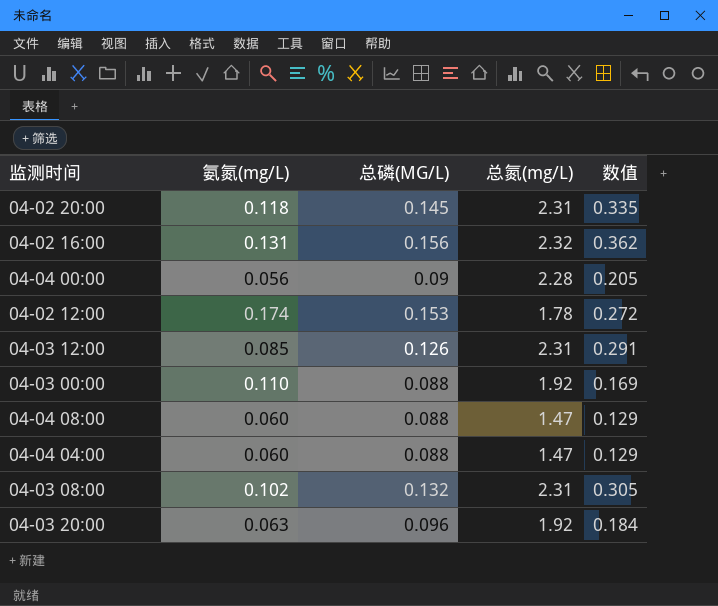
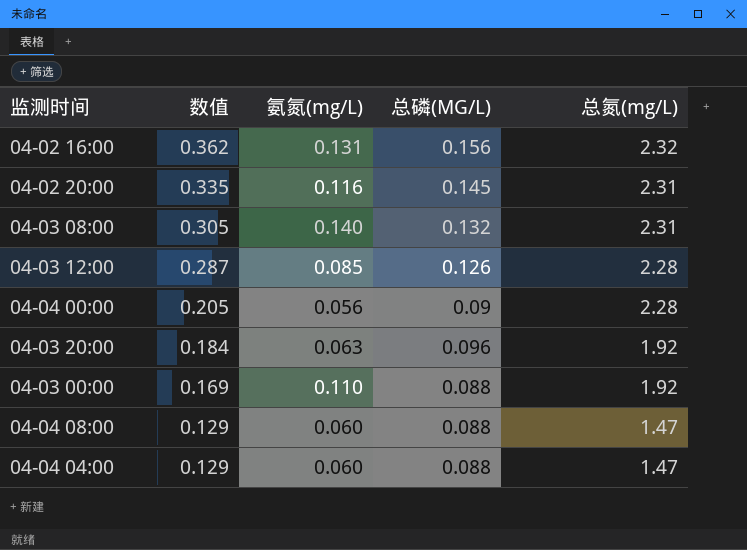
row order: none -> 数值 descending
column 数值 | position: 5 -> 2
row 04-02 12:00: 0.174 | 0.153 | 1.78 | 0.272 -> none
04-02 20:00 | 氨氮(mg/L): 0.118 -> 0.116
04-03 08:00 | 氨氮(mg/L): 0.102 -> 0.140
04-03 12:00 | 数值: 0.291 -> 0.287
04-03 12:00 | 总氮(mg/L): 2.31 -> 2.28

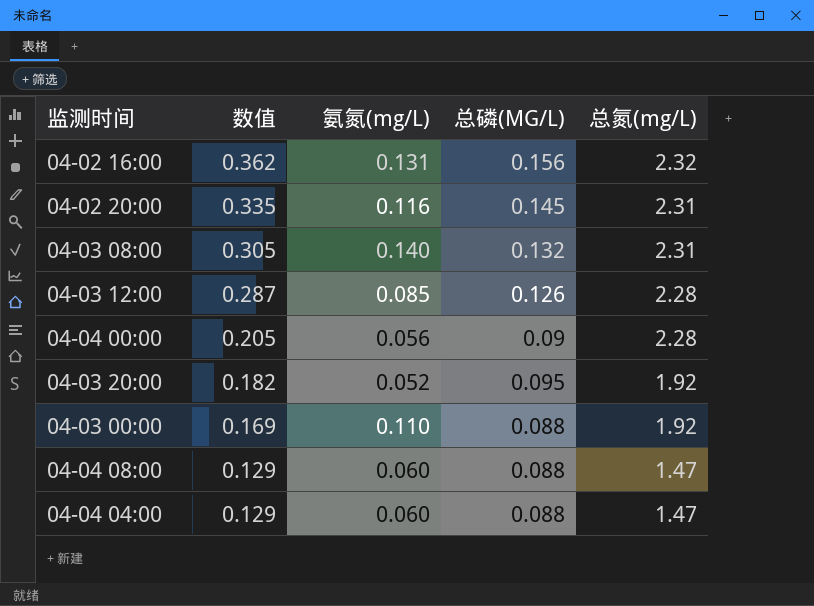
04-03 20:00 | 数值: 0.184 -> 0.182
04-03 20:00 | 氨氮(mg/L): 0.063 -> 0.052
04-03 20:00 | 总磷(MG/L): 0.096 -> 0.095

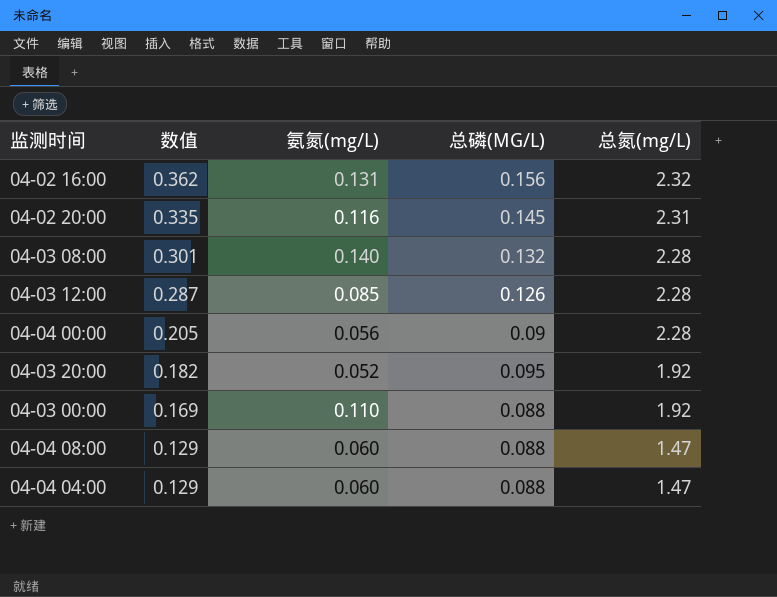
04-03 08:00 | 数值: 0.305 -> 0.301
04-03 08:00 | 总氮(mg/L): 2.31 -> 2.28

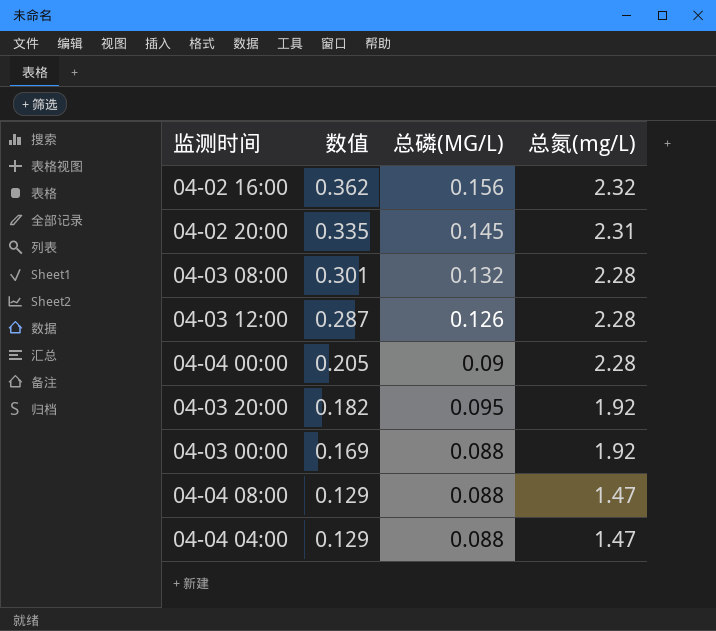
column 氨氮(mg/L) | position: 3 -> none

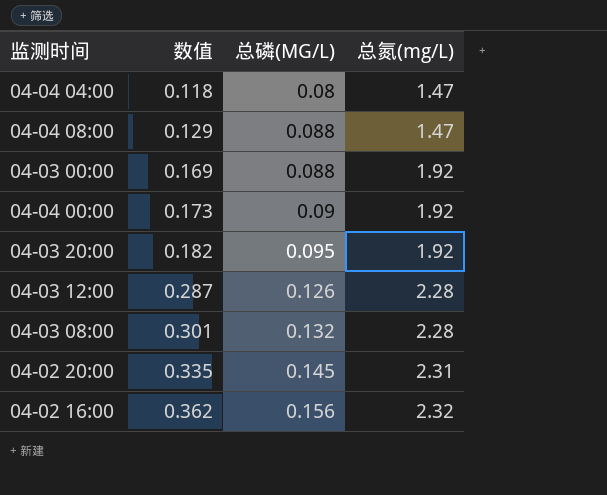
row order: 数值 descending -> 数值 ascending
04-04 04:00 | 数值: 0.129 -> 0.118
04-04 04:00 | 总磷(MG/L): 0.088 -> 0.08
04-04 00:00 | 数值: 0.205 -> 0.173
04-04 00:00 | 总氮(mg/L): 2.28 -> 1.92

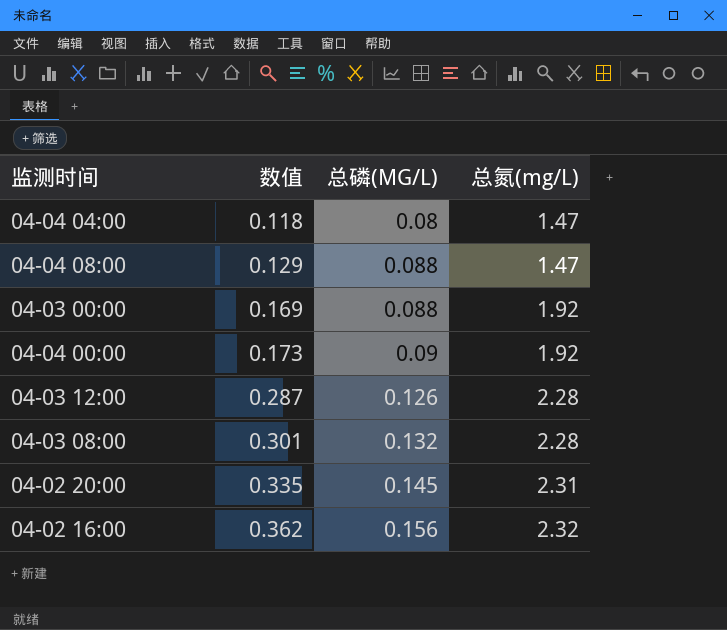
row 04-03 20:00: 0.182 | 0.095 | 1.92 -> none

